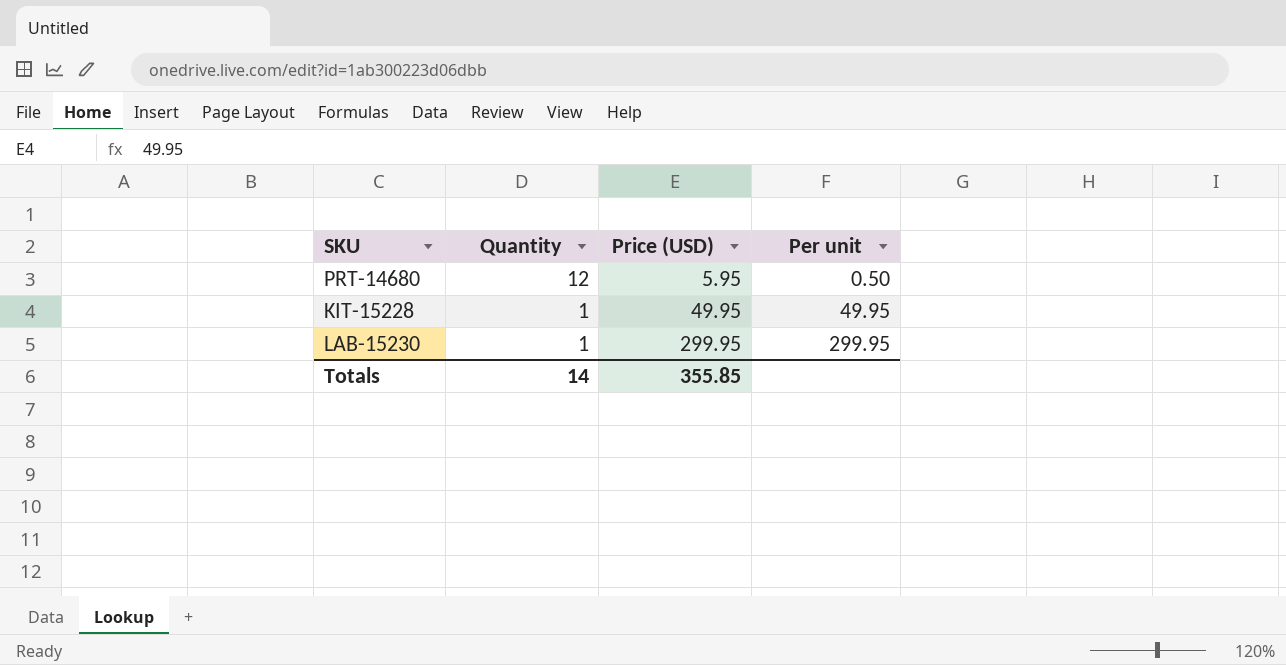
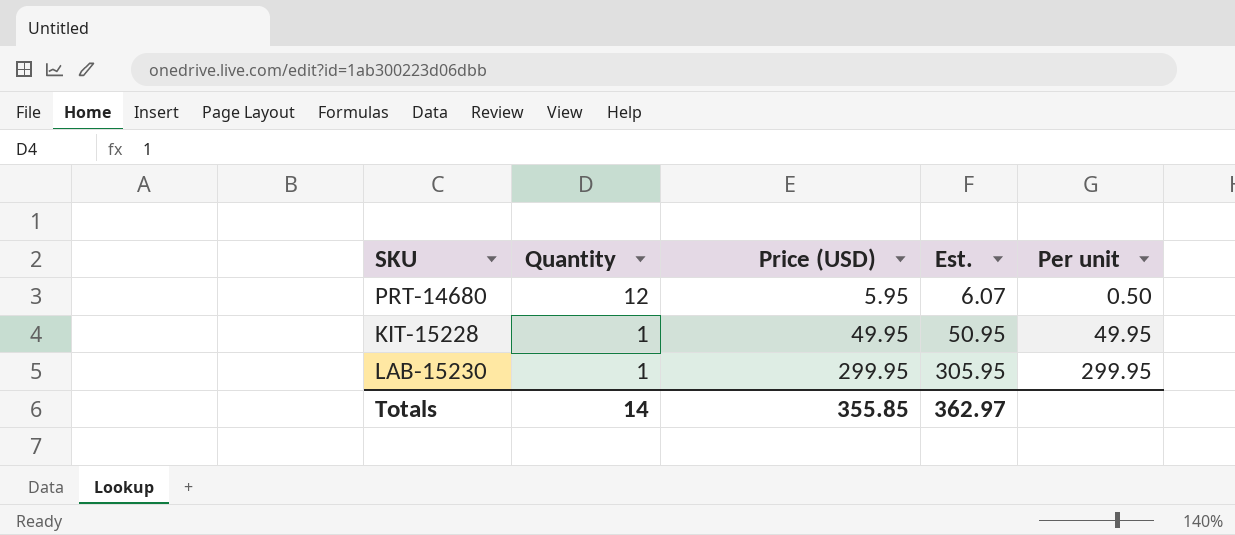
column Est. | formula: none -> [Price (USD)] * 1.02

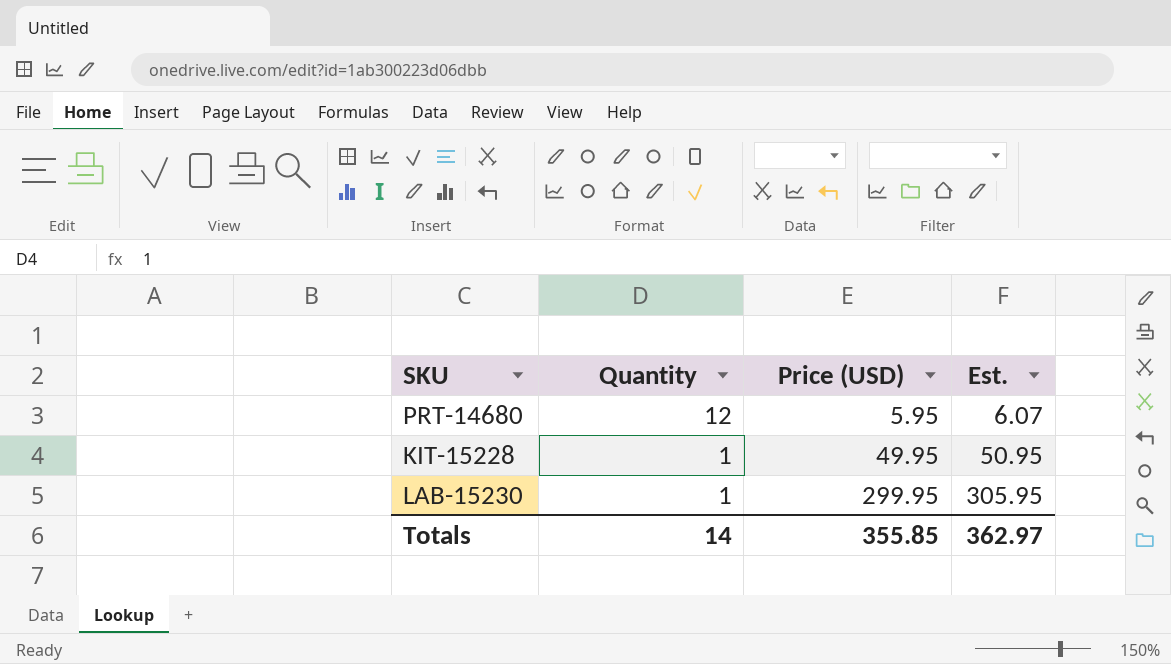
column Per unit | formula: [Price (USD)] / [Quantity] -> none

